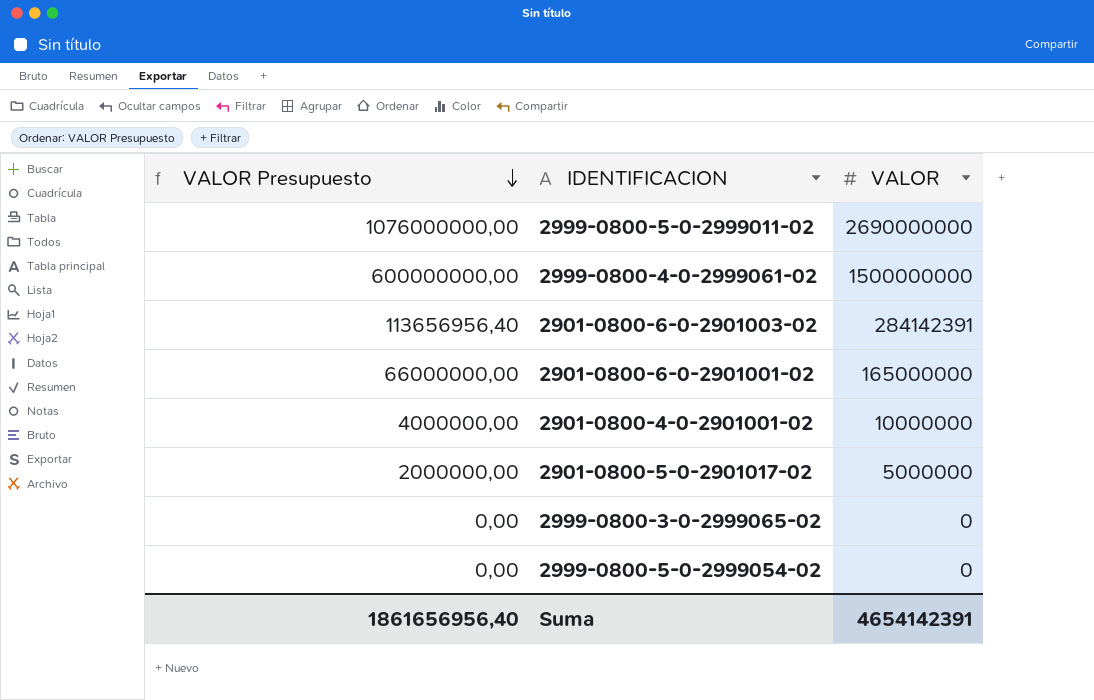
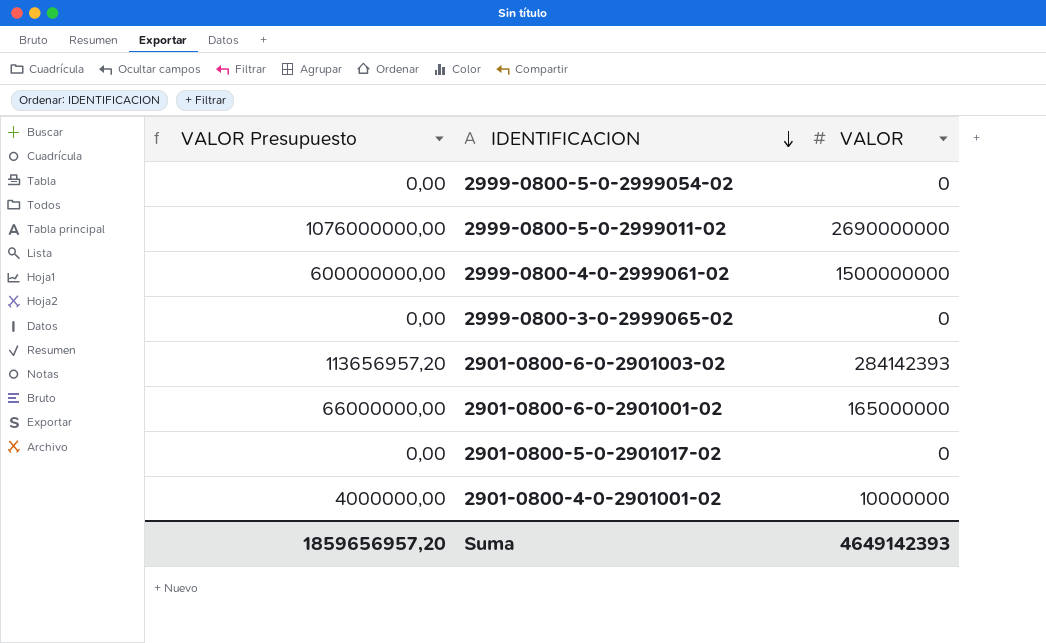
row order: VALOR Presupuesto descending -> IDENTIFICACION descending
2901-0800-6-0-2901003-02 | VALOR Presupuesto: 113656956,40 -> 113656957,20
2901-0800-6-0-2901003-02 | VALOR: 284142391 -> 284142393
2901-0800-5-0-2901017-02 | VALOR Presupuesto: 2000000,00 -> 0,00
2901-0800-5-0-2901017-02 | VALOR: 5000000 -> 0
Suma | VALOR Presupuesto: 1861656956,40 -> 1859656957,20
Suma | VALOR: 4654142391 -> 4649142393

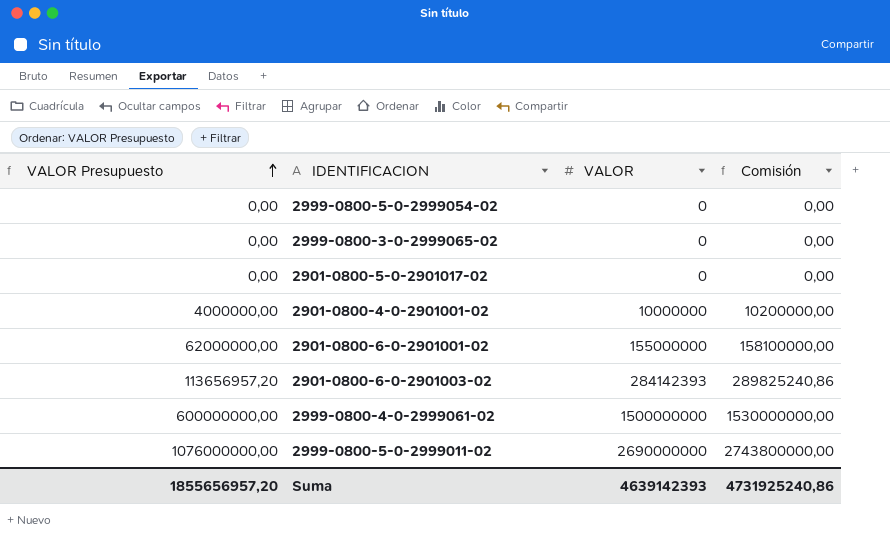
row order: IDENTIFICACION descending -> VALOR Presupuesto ascending
column Comisión | formula: none -> [VALOR] * 1,02
2901-0800-6-0-2901001-02 | VALOR Presupuesto: 66000000,00 -> 62000000,00
2901-0800-6-0-2901001-02 | VALOR: 165000000 -> 155000000
Suma | VALOR Presupuesto: 1859656957,20 -> 1855656957,20
Suma | VALOR: 4649142393 -> 4639142393

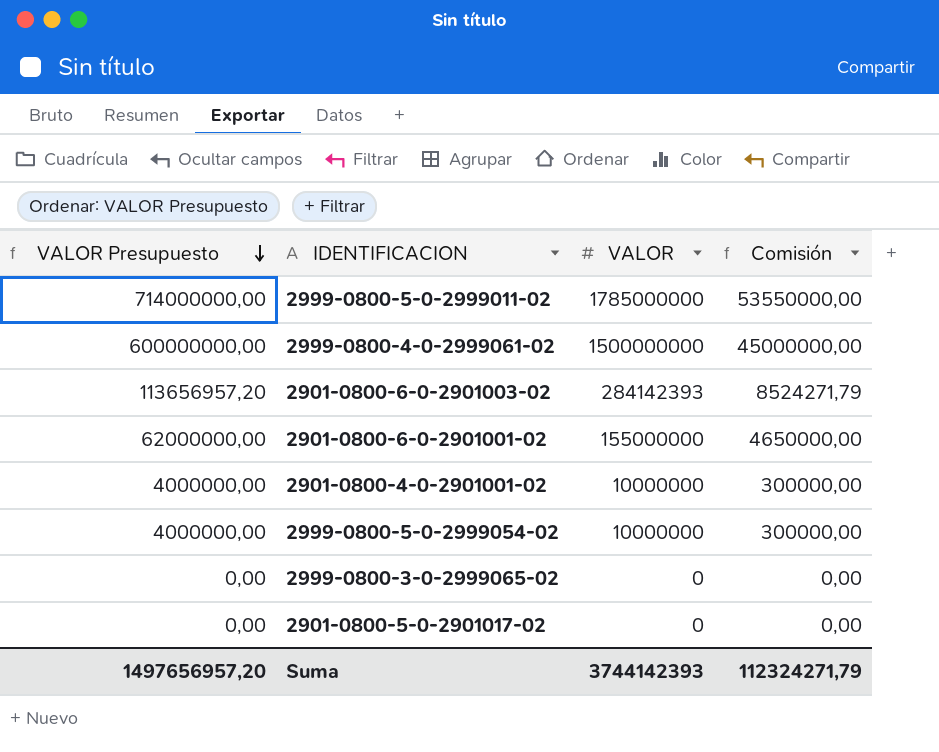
row order: VALOR Presupuesto ascending -> VALOR Presupuesto descending
column Comisión | formula: [VALOR] * 1,02 -> [VALOR] * 0,03
2999-0800-5-0-2999011-02 | VALOR Presupuesto: 1076000000,00 -> 714000000,00
2999-0800-5-0-2999011-02 | VALOR: 2690000000 -> 1785000000
2999-0800-5-0-2999054-02 | VALOR Presupuesto: 0,00 -> 4000000,00
2999-0800-5-0-2999054-02 | VALOR: 0 -> 10000000
Suma | VALOR Presupuesto: 1855656957,20 -> 1497656957,20
Suma | VALOR: 4639142393 -> 3744142393
Suma | Comisión: 4731925240,86 -> 112324271,79

